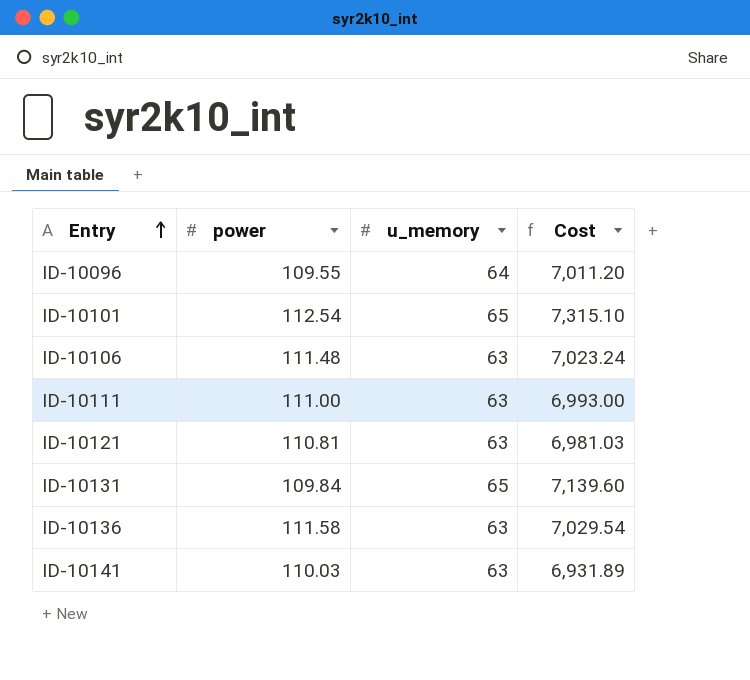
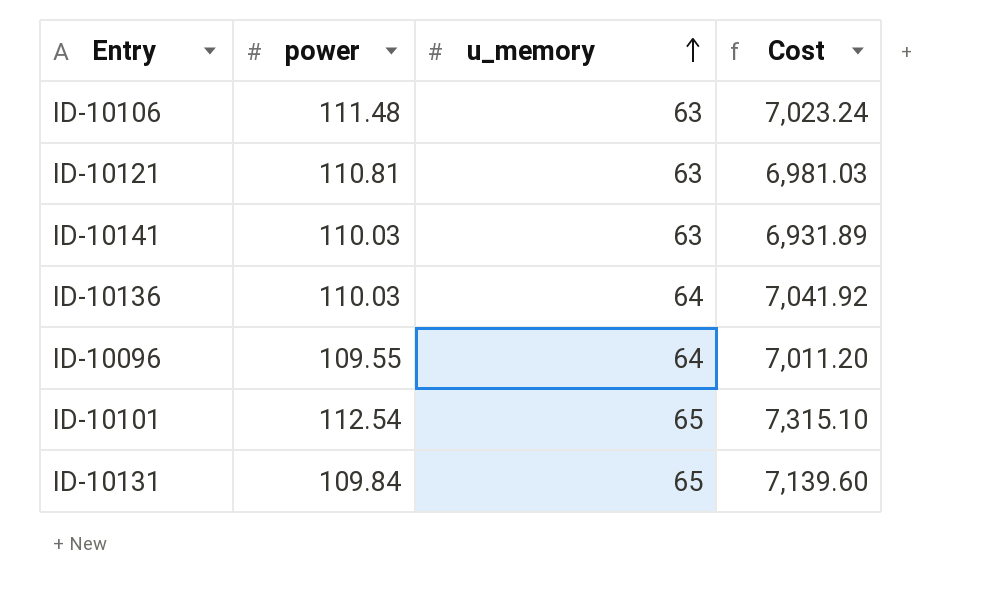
row order: Entry ascending -> u_memory ascending
row ID-10111: 111.00 | 63 | 6,993.00 -> none
ID-10136 | power: 111.58 -> 110.03
ID-10136 | u_memory: 63 -> 64
ID-10136 | Cost: 7,029.54 -> 7,041.92

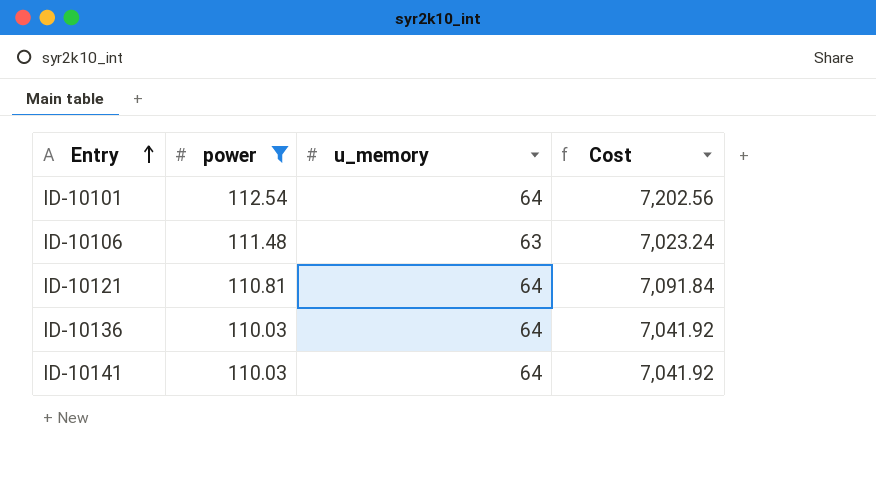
filter: none -> power >= 110.03
row order: u_memory ascending -> Entry ascending
ID-10101 | u_memory: 65 -> 64
ID-10101 | Cost: 7,315.10 -> 7,202.56
ID-10121 | u_memory: 63 -> 64
ID-10121 | Cost: 6,981.03 -> 7,091.84
ID-10141 | u_memory: 63 -> 64
ID-10141 | Cost: 6,931.89 -> 7,041.92

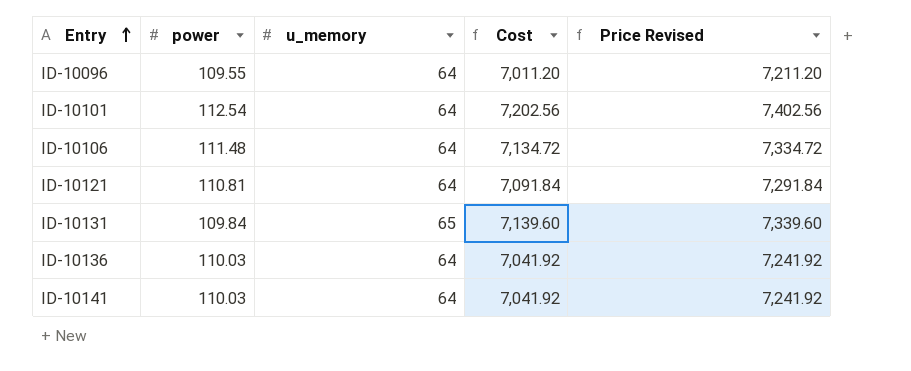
filter: power >= 110.03 -> none
column Price Revised | formula: none -> [Cost] + 200
ID-10106 | u_memory: 63 -> 64
ID-10106 | Cost: 7,023.24 -> 7,134.72

